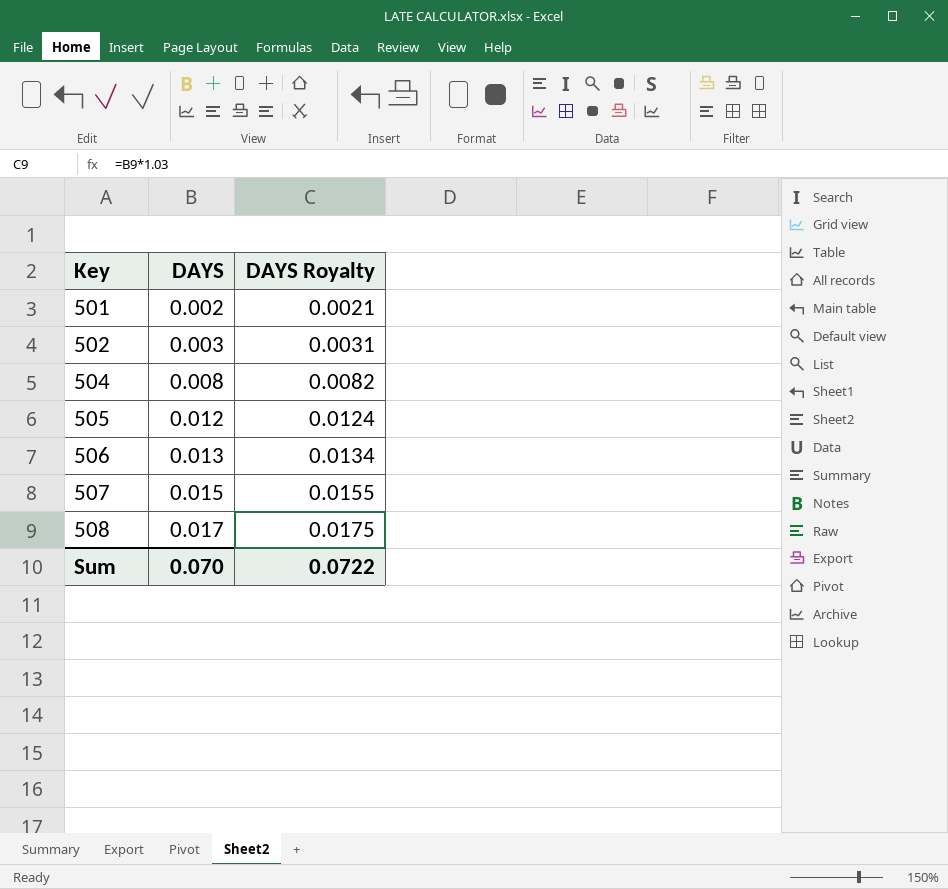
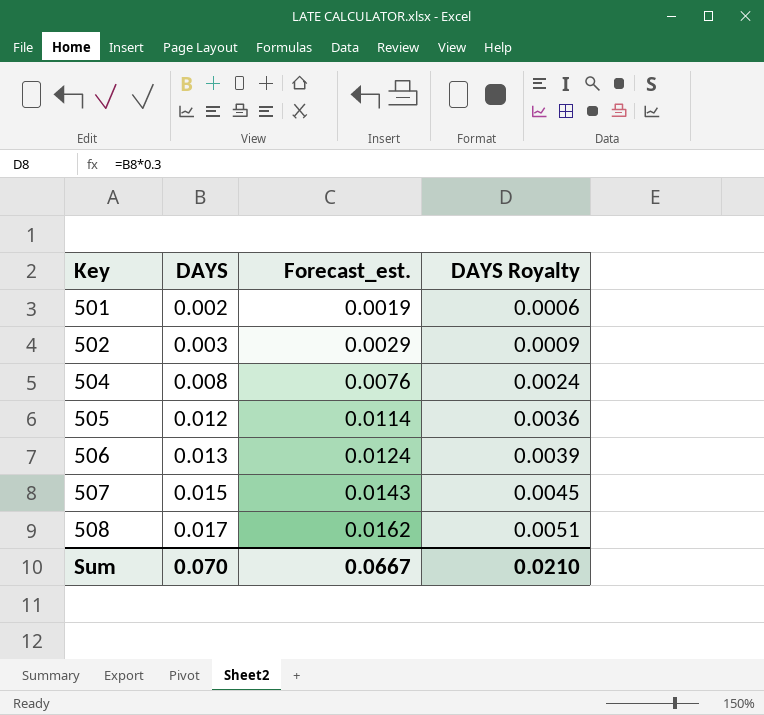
column Forecast_est. | formula: none -> [DAYS] * 0.95
column DAYS Royalty | formula: [DAYS] * 1.03 -> [DAYS] * 0.3
Sum | DAYS Royalty: 0.0722 -> 0.0210

